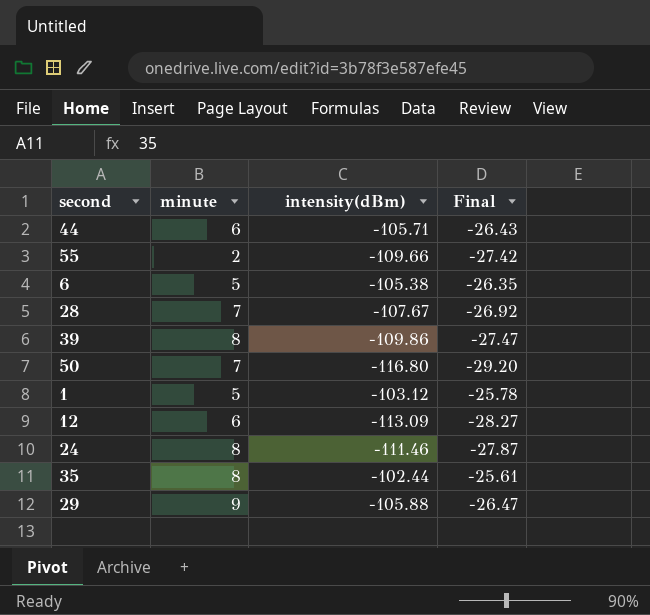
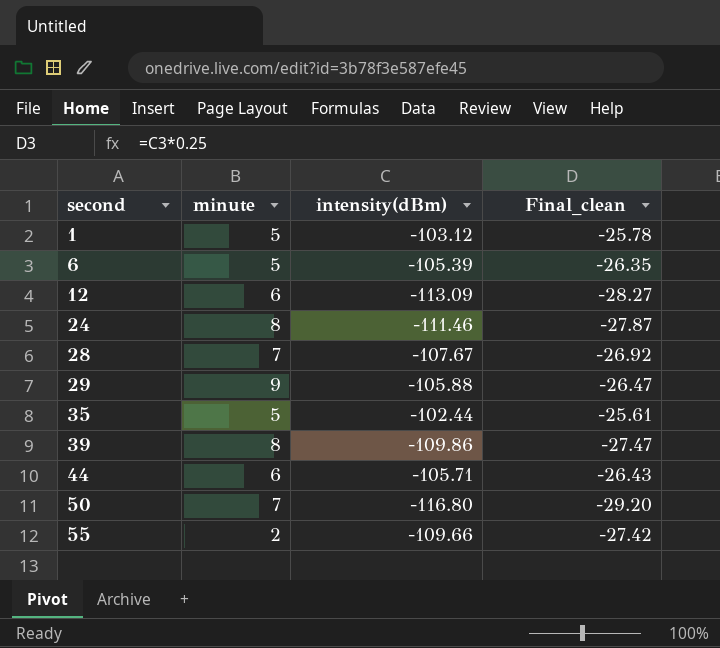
row order: none -> second ascending
column name: Final -> Final_clean
6 | intensity(dBm): -105.38 -> -105.39
35 | minute: 8 -> 5

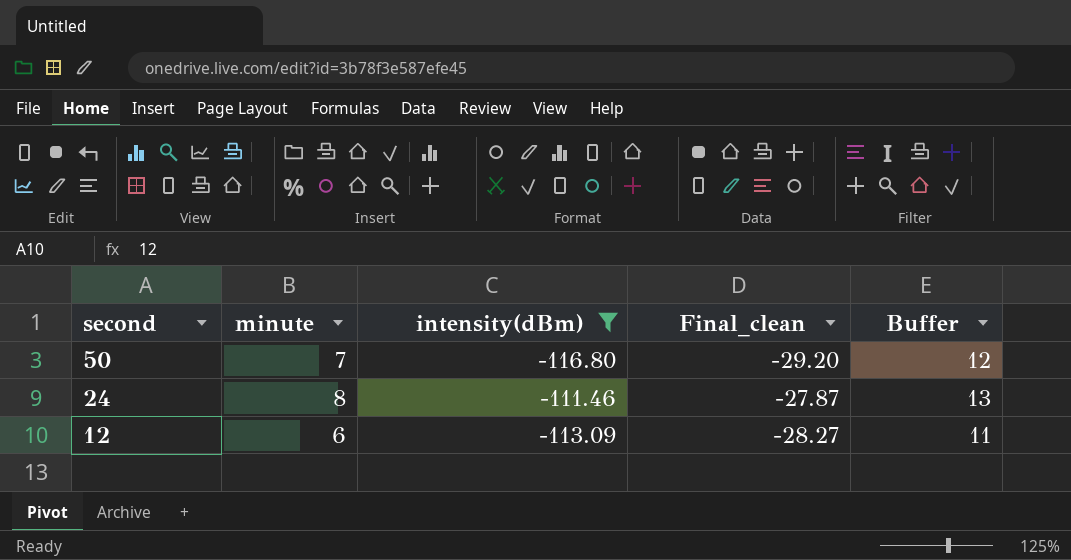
filter: none -> intensity(dBm) <= -111.46
row order: second ascending -> second descending
column Buffer | formula: none -> [minute] + 5

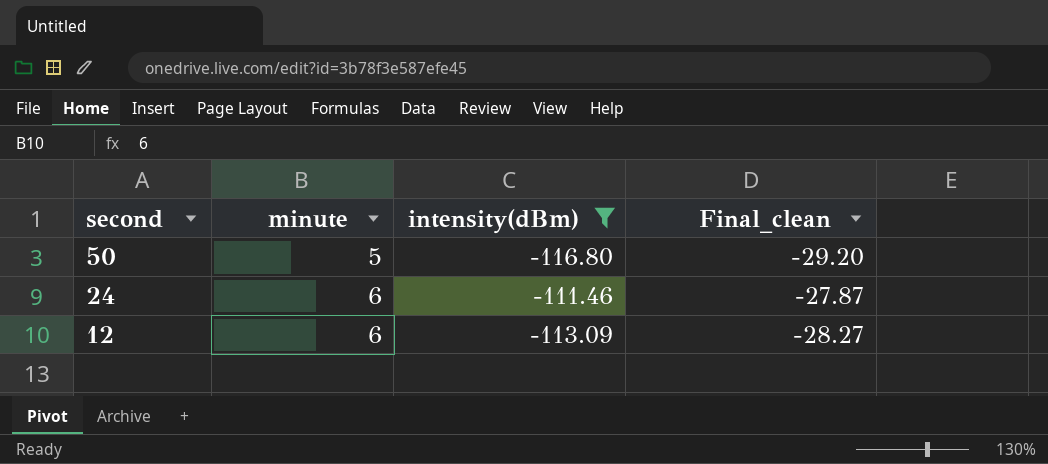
column Buffer | formula: [minute] + 5 -> none
50 | minute: 7 -> 5
24 | minute: 8 -> 6

